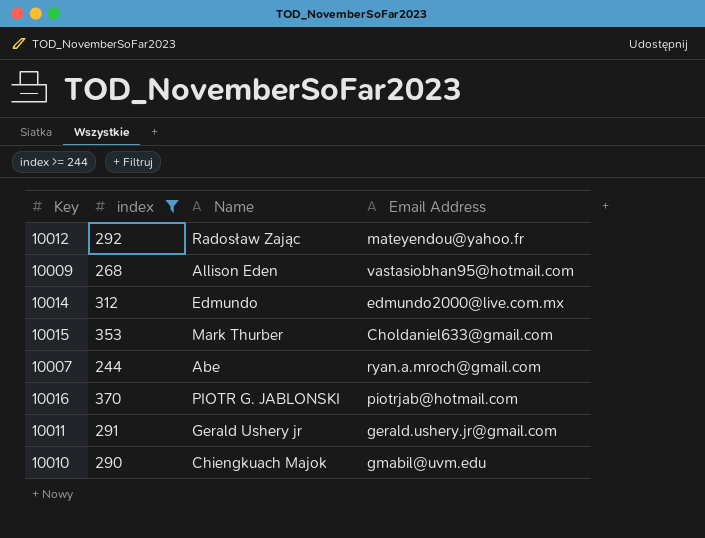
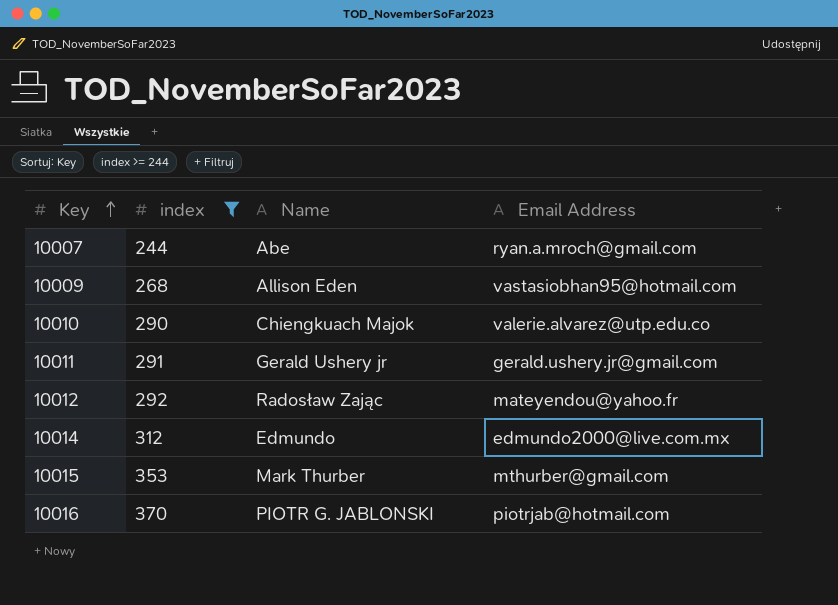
row order: none -> Key ascending
10010 | Email Address: gmabil@uvm.edu -> valerie.alvarez@utp.edu.co
10015 | Email Address: Choldaniel633@gmail.com -> mthurber@gmail.com

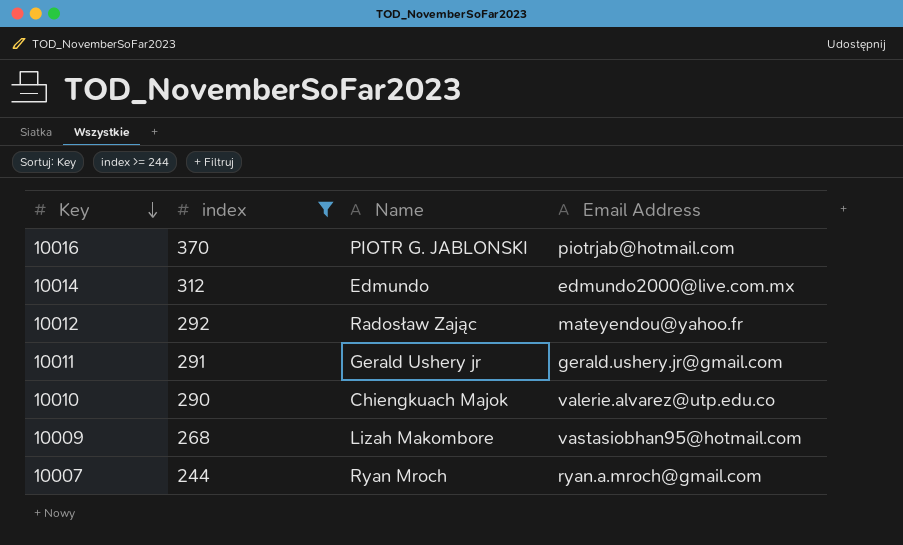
row order: Key ascending -> Key descending
row 10015: 353 | Mark Thurber | mthurber@gmail.com -> none
10009 | Name: Allison Eden -> Lizah Makombore
10007 | Name: Abe -> Ryan Mroch

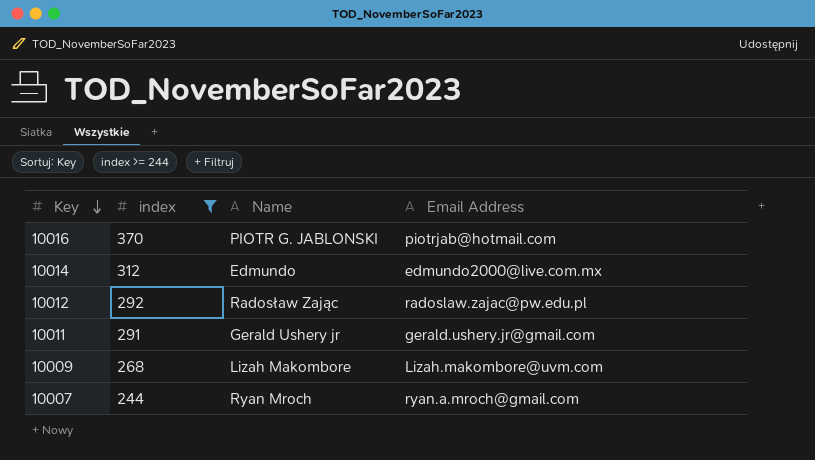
row 10010: 290 | Chiengkuach Majok | valerie.alvarez@utp.edu.co -> none
10012 | Email Address: mateyendou@yahoo.fr -> radoslaw.zajac@pw.edu.pl
10009 | Email Address: vastasiobhan95@hotmail.com -> Lizah.makombore@uvm.com

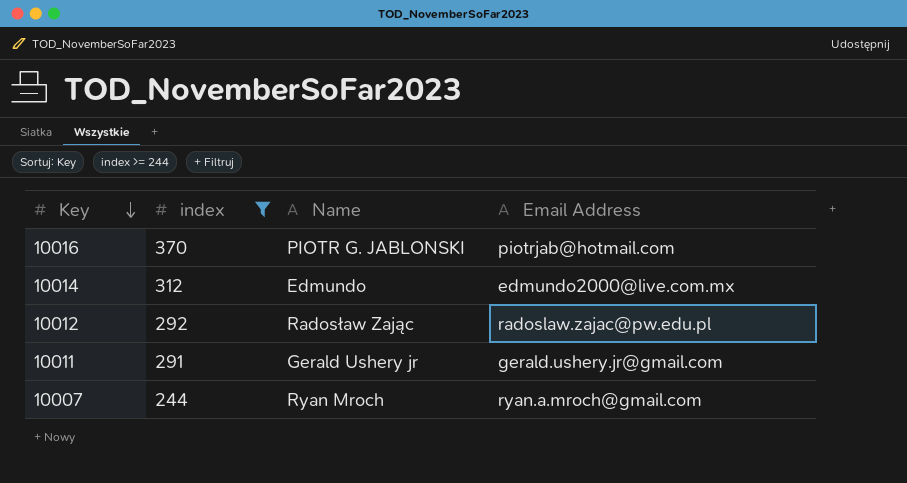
row 10009: 268 | Lizah Makombore | Lizah.makombore@uvm.com -> none

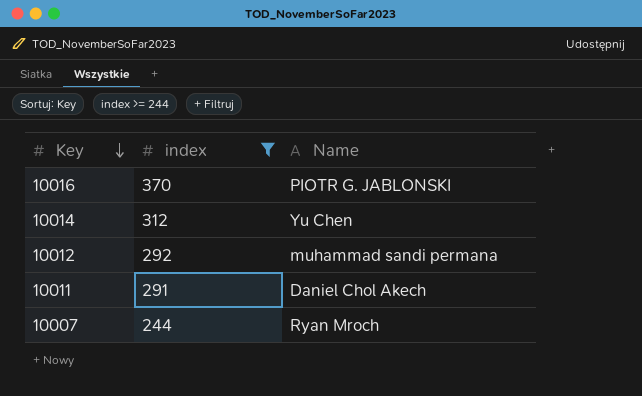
column Email Address | position: 4 -> none
10014 | Name: Edmundo -> Yu Chen
10012 | Name: Radosław Zając -> muhammad sandi permana
10011 | Name: Gerald Ushery jr -> Daniel Chol Akech

